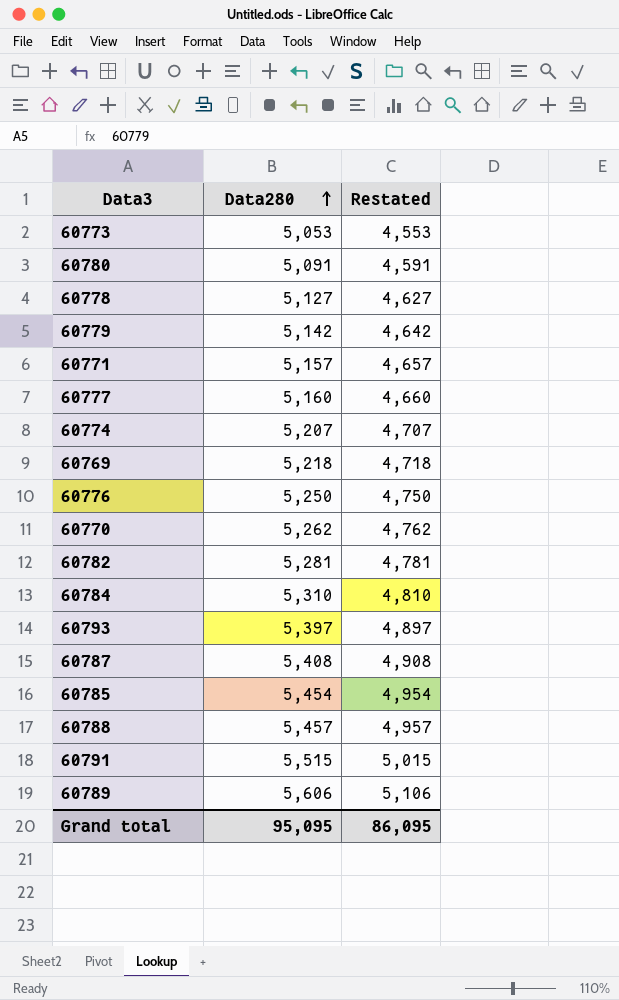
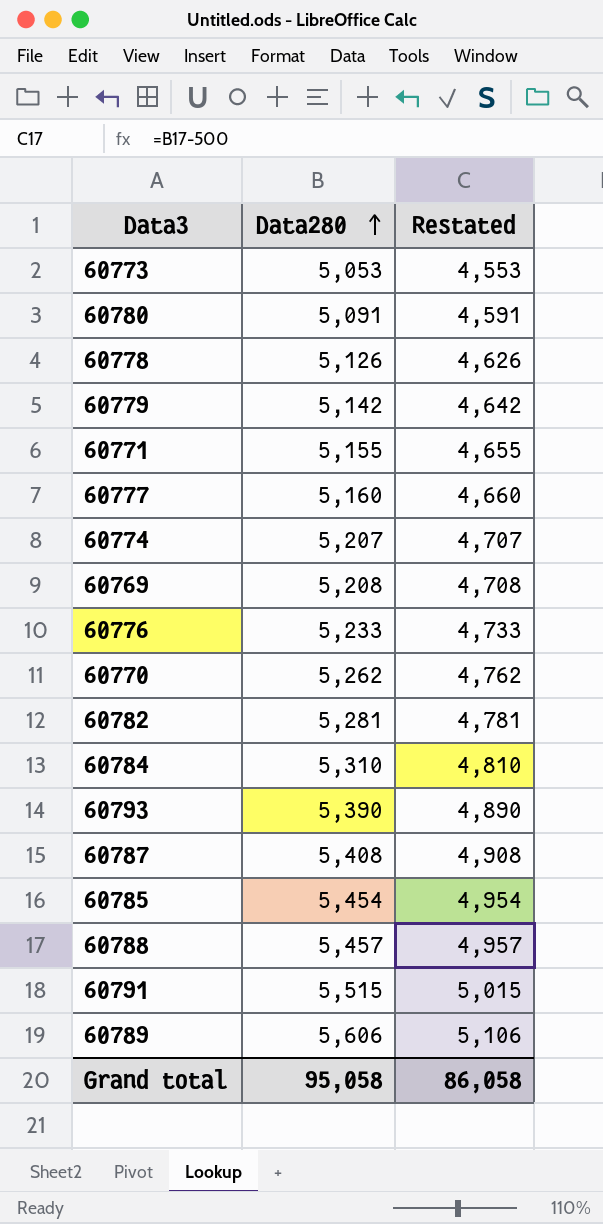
60778 | Data280: 5,127 -> 5,126
60778 | Restated: 4,627 -> 4,626
60771 | Data280: 5,157 -> 5,155
60771 | Restated: 4,657 -> 4,655
60769 | Data280: 5,218 -> 5,208
60769 | Restated: 4,718 -> 4,708
60776 | Data280: 5,250 -> 5,233
60776 | Restated: 4,750 -> 4,733
60793 | Data280: 5,397 -> 5,390
60793 | Restated: 4,897 -> 4,890
Grand total | Data280: 95,095 -> 95,058
Grand total | Restated: 86,095 -> 86,058

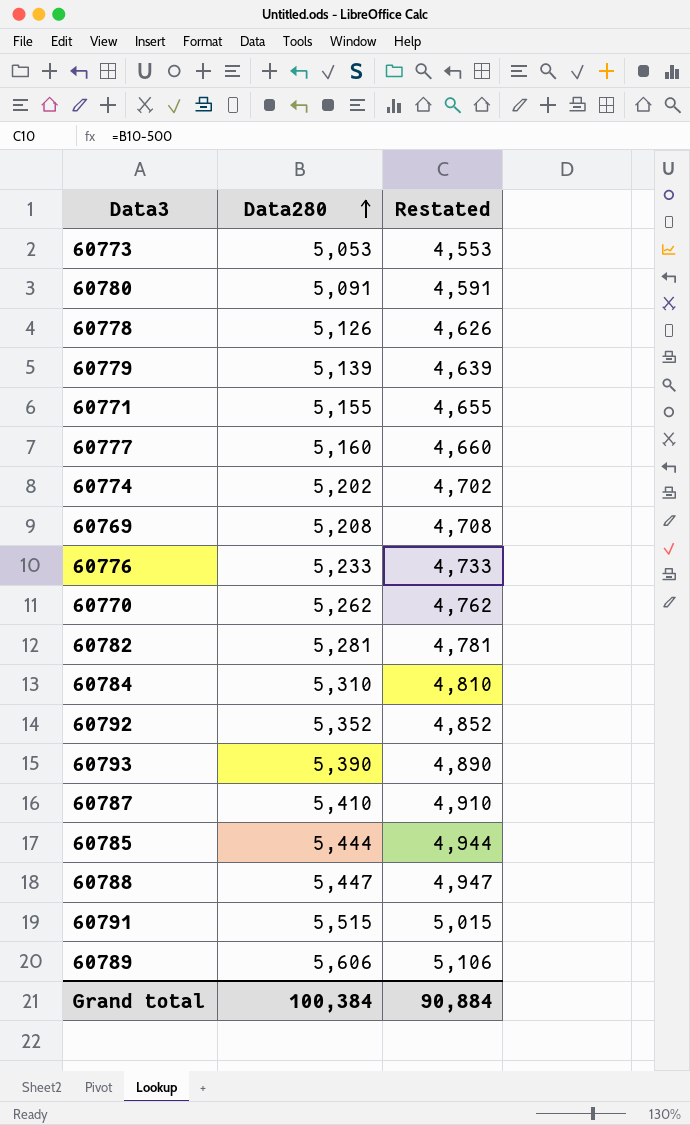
60779 | Data280: 5,142 -> 5,139
60779 | Restated: 4,642 -> 4,639
60774 | Data280: 5,207 -> 5,202
60774 | Restated: 4,707 -> 4,702
row 60792: none -> 5,352 | 4,852
60787 | Data280: 5,408 -> 5,410
60787 | Restated: 4,908 -> 4,910
60785 | Data280: 5,454 -> 5,444
60785 | Restated: 4,954 -> 4,944
60788 | Data280: 5,457 -> 5,447
60788 | Restated: 4,957 -> 4,947
Grand total | Data280: 95,058 -> 100,384
Grand total | Restated: 86,058 -> 90,884

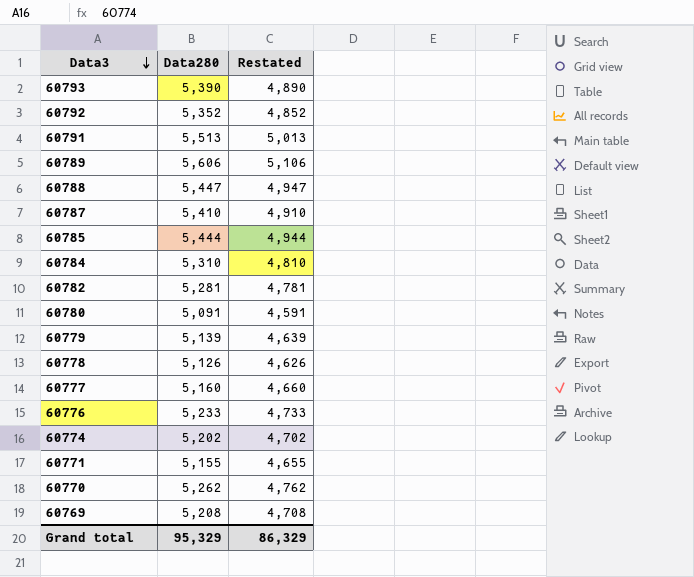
row order: Data280 ascending -> Data3 descending
row 60773: 5,053 | 4,553 -> none
60791 | Data280: 5,515 -> 5,513
60791 | Restated: 5,015 -> 5,013
Grand total | Data280: 100,384 -> 95,329
Grand total | Restated: 90,884 -> 86,329

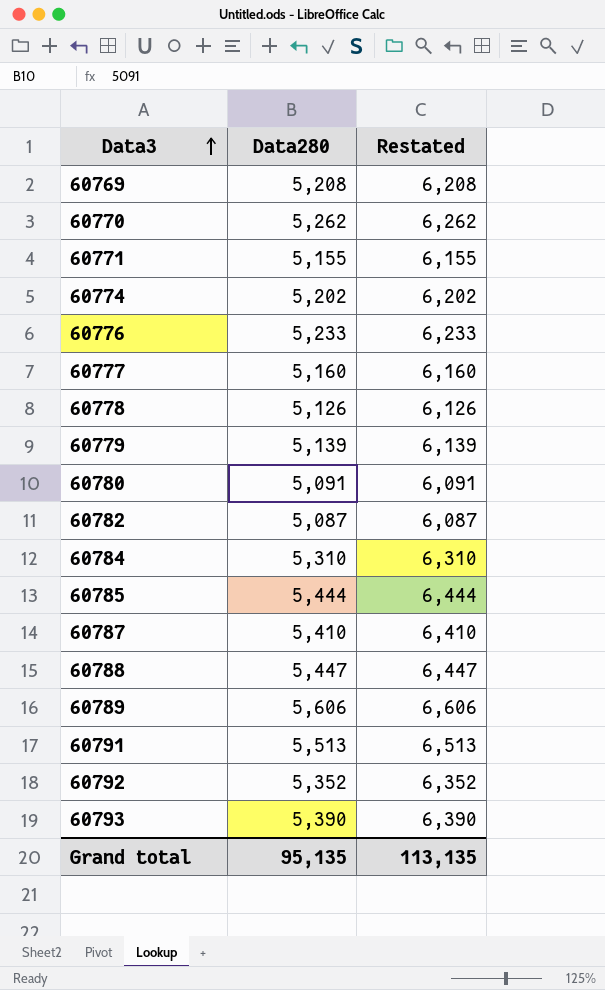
row order: Data3 descending -> Data3 ascending
column Restated | formula: [Data280] - 500 -> [Data280] + 1000
60782 | Data280: 5,281 -> 5,087
Grand total | Data280: 95,329 -> 95,135
Grand total | Restated: 86,329 -> 113,135

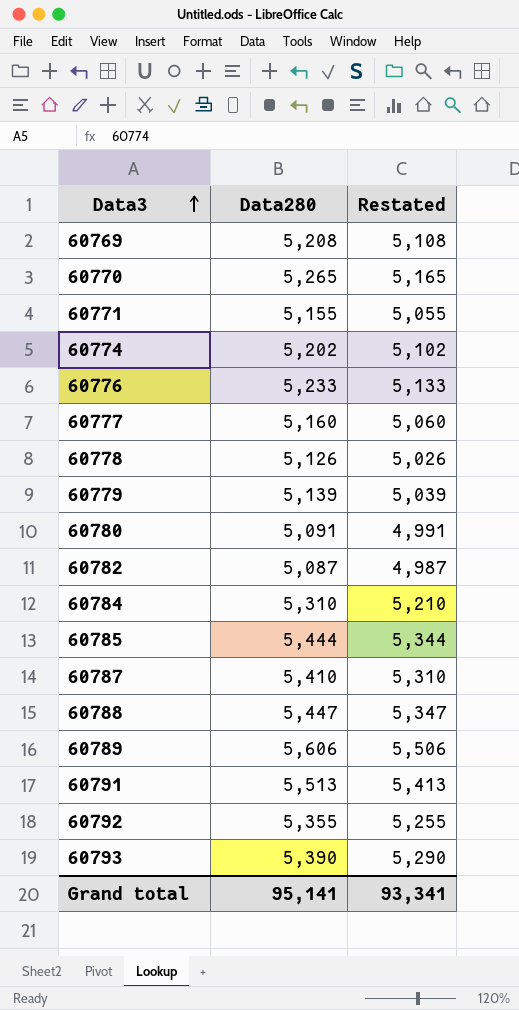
column Restated | formula: [Data280] + 1000 -> [Data280] - 100
60770 | Data280: 5,262 -> 5,265
60792 | Data280: 5,352 -> 5,355
Grand total | Data280: 95,135 -> 95,141
Grand total | Restated: 113,135 -> 93,341

